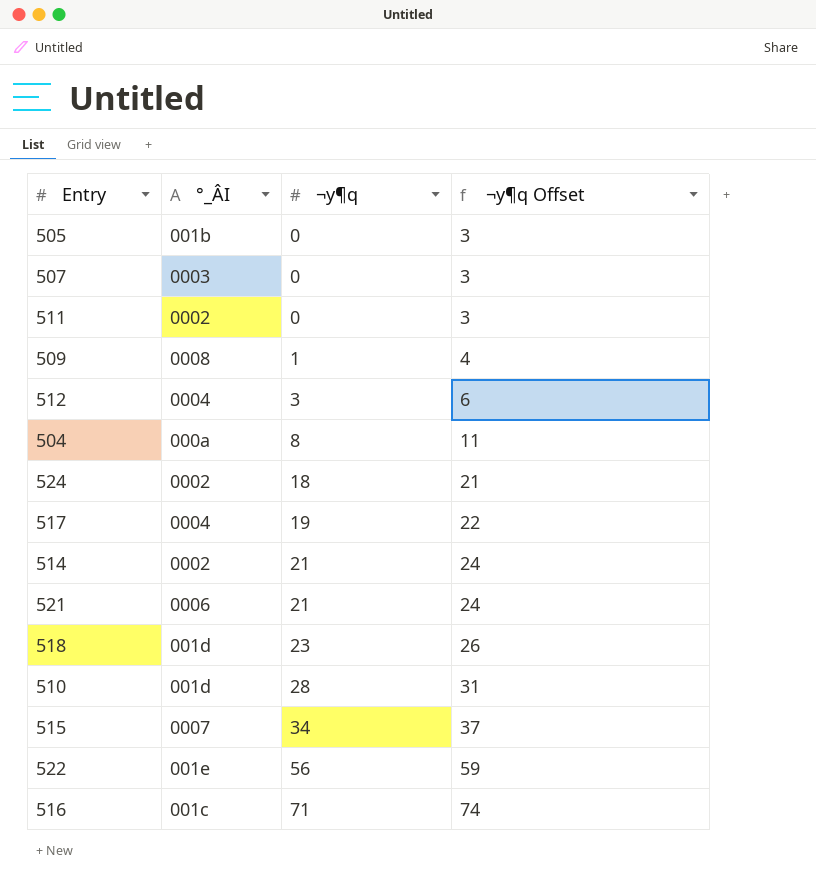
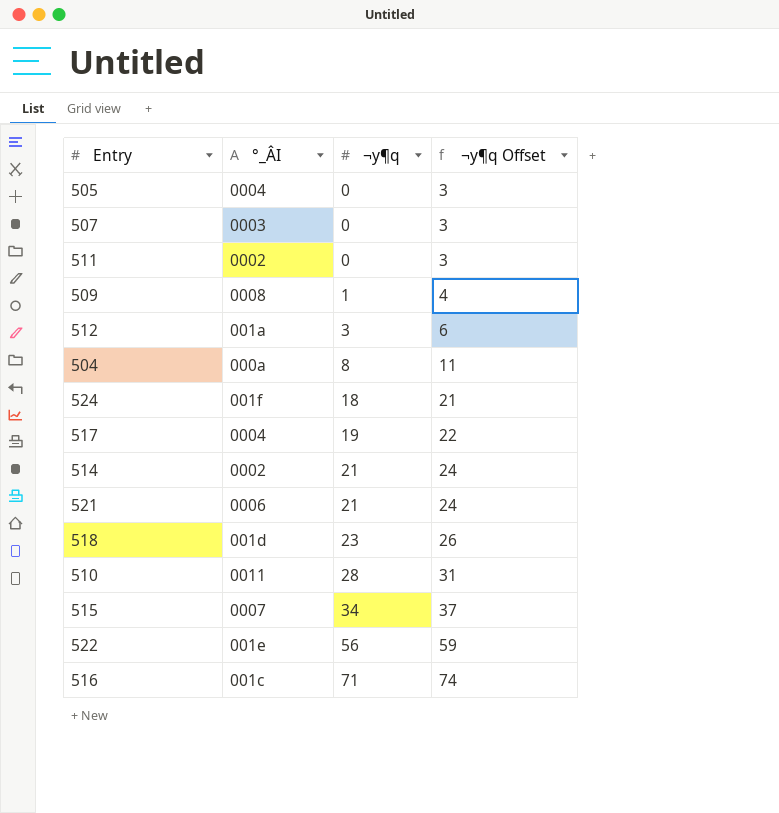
505 | °_ÂI: 001b -> 0004
512 | °_ÂI: 0004 -> 001a
524 | °_ÂI: 0002 -> 001f
510 | °_ÂI: 001d -> 0011

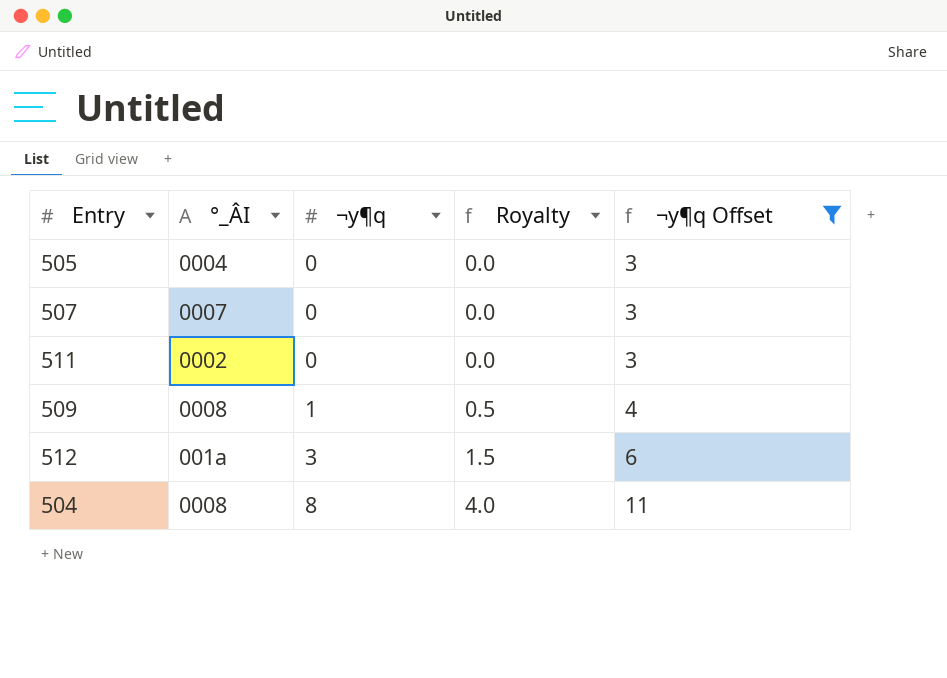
filter: none -> ¬y¶q Offset <= 11
column Royalty | formula: none -> [¬y¶q] * 0.5
507 | °_ÂI: 0003 -> 0007
504 | °_ÂI: 000a -> 0008

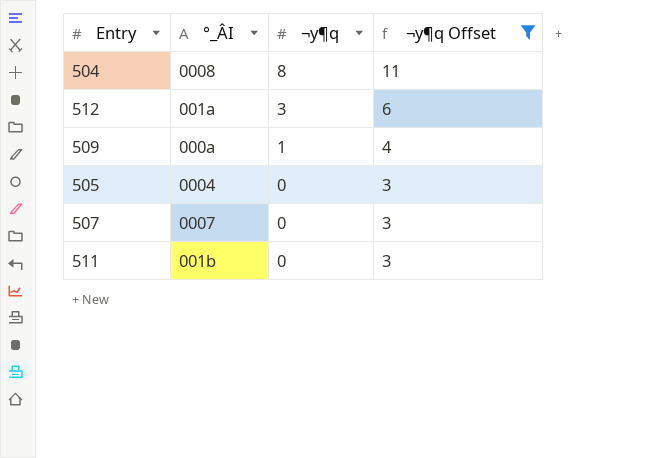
row order: ¬y¶q ascending -> ¬y¶q descending
column Royalty | formula: [¬y¶q] * 0.5 -> none
509 | °_ÂI: 0008 -> 000a
511 | °_ÂI: 0002 -> 001b

